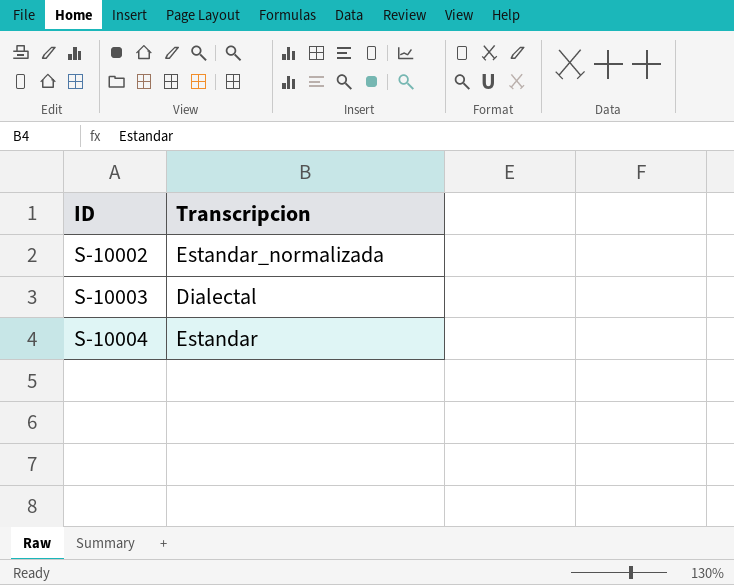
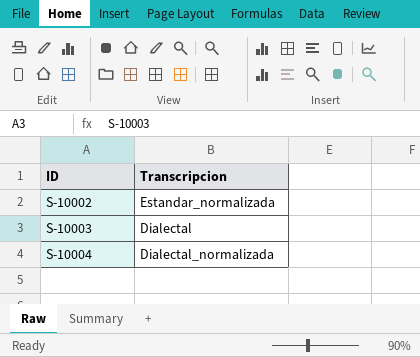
S-10004 | Transcripcion: Estandar -> Dialectal_normalizada

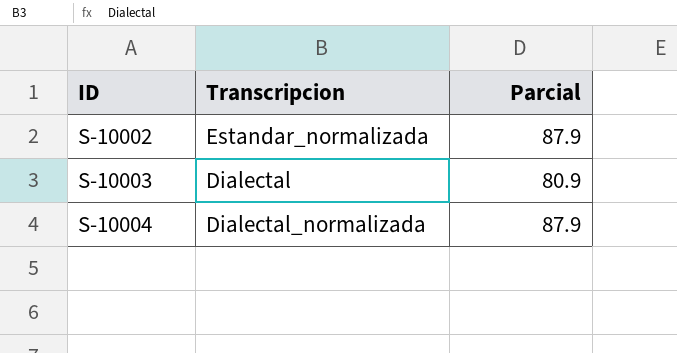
column Parcial | position: none -> 3

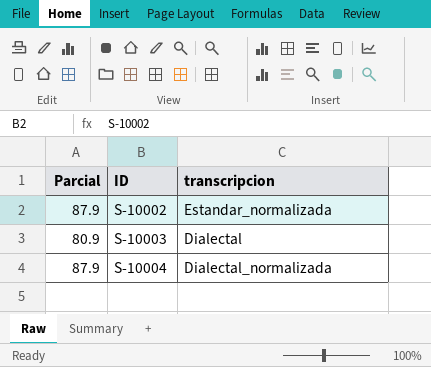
column Parcial | position: 3 -> 1
column name: Transcripcion -> transcripcion

